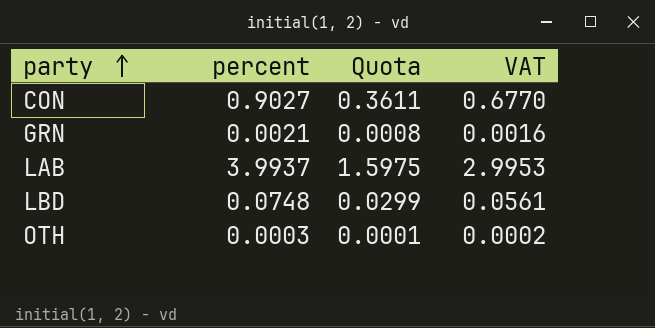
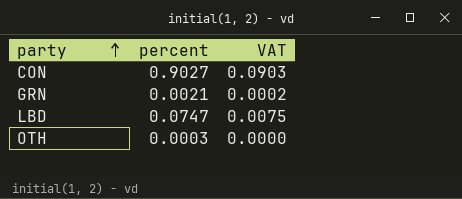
column Quota | formula: [percent] * 0.4 -> none
column VAT | formula: [percent] * 0.75 -> [percent] * 0.1
row LAB: 3.9937 | 1.5975 | 2.9953 -> none
LBD | percent: 0.0748 -> 0.0747

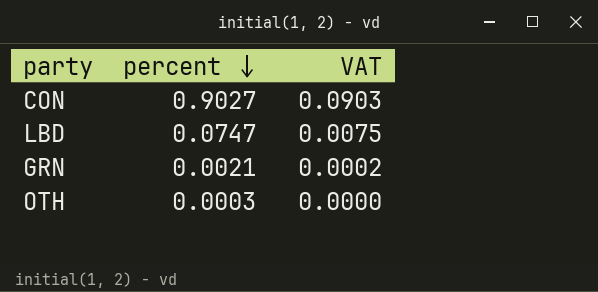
row order: party ascending -> percent descending

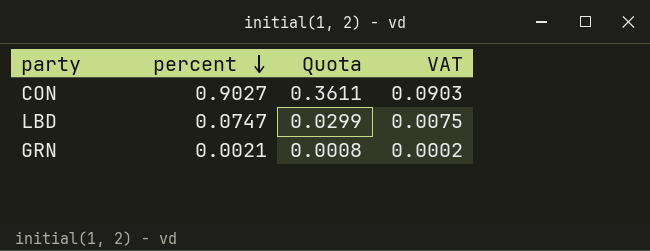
column Quota | formula: none -> [percent] * 0.4
row OTH: 0.0003 | 0.0000 -> none

